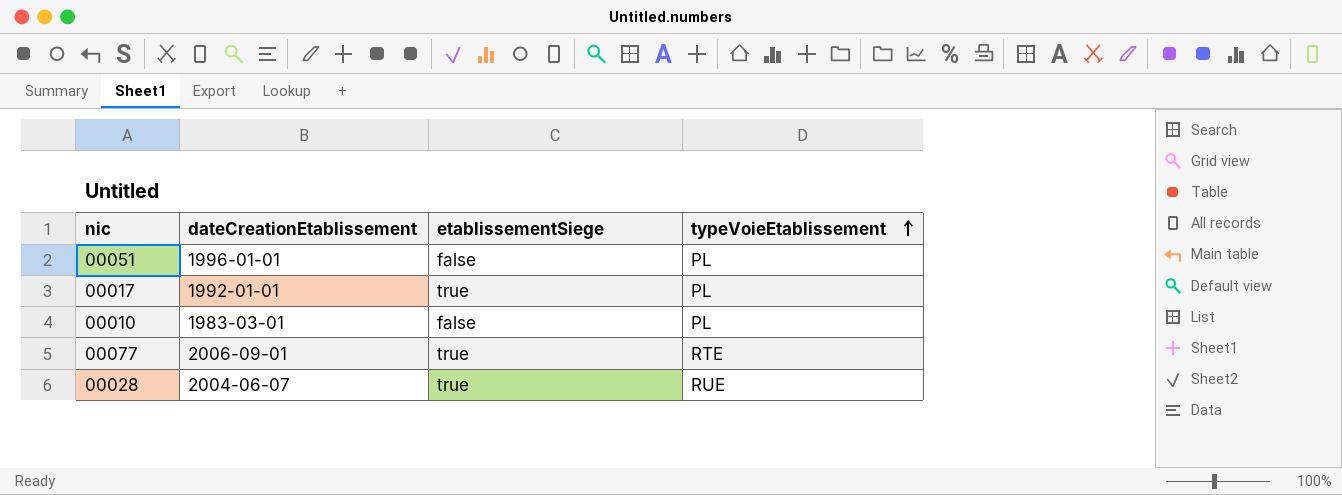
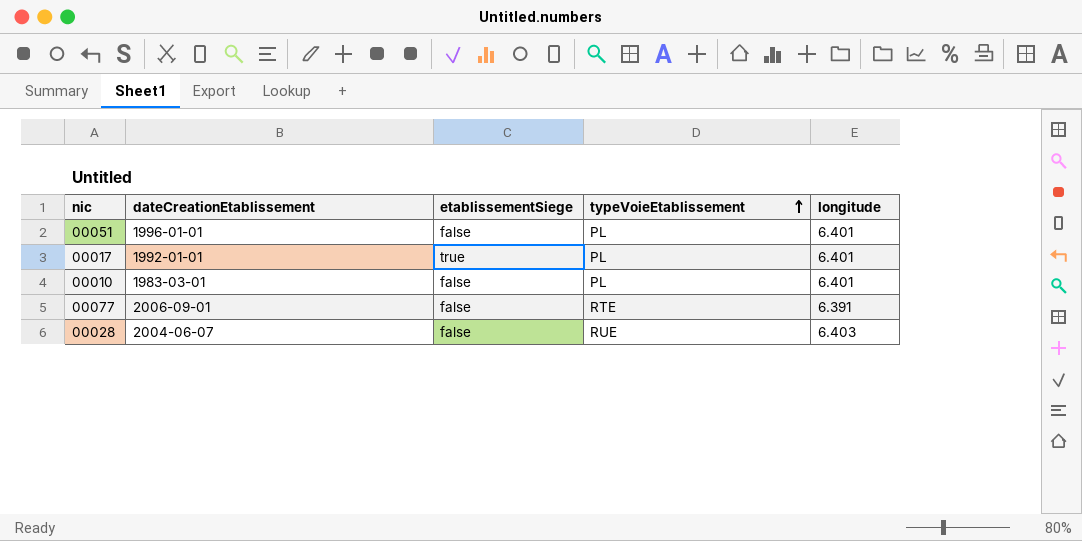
column longitude | position: none -> 5
00077 | etablissementSiege: true -> false
00028 | etablissementSiege: true -> false

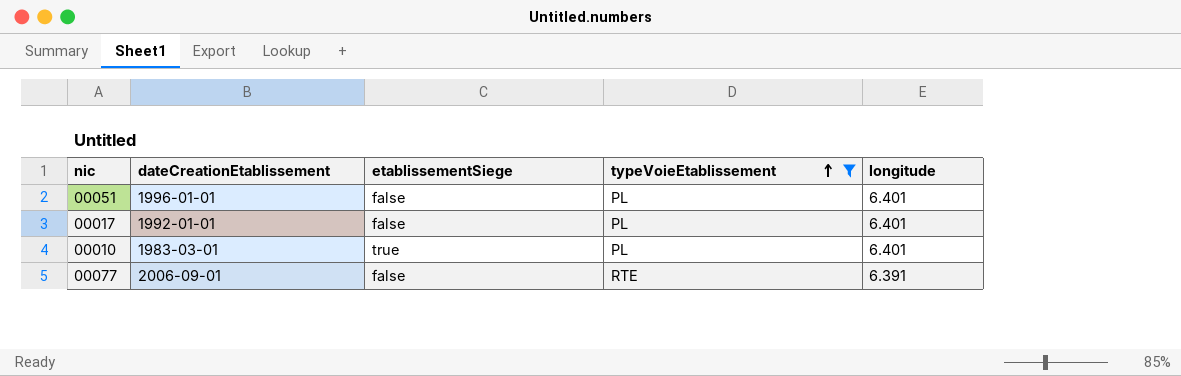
filter: none -> typeVoieEtablissement != RUE
00017 | etablissementSiege: true -> false
00010 | etablissementSiege: false -> true

